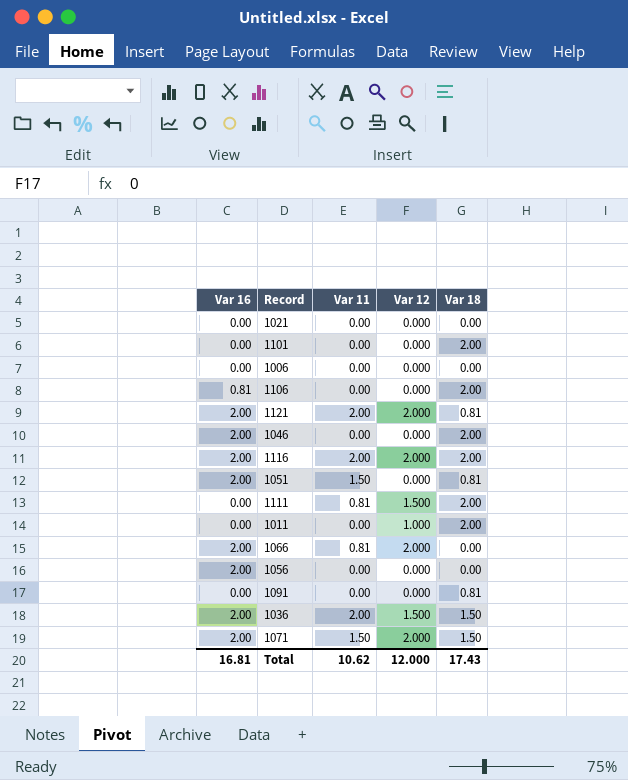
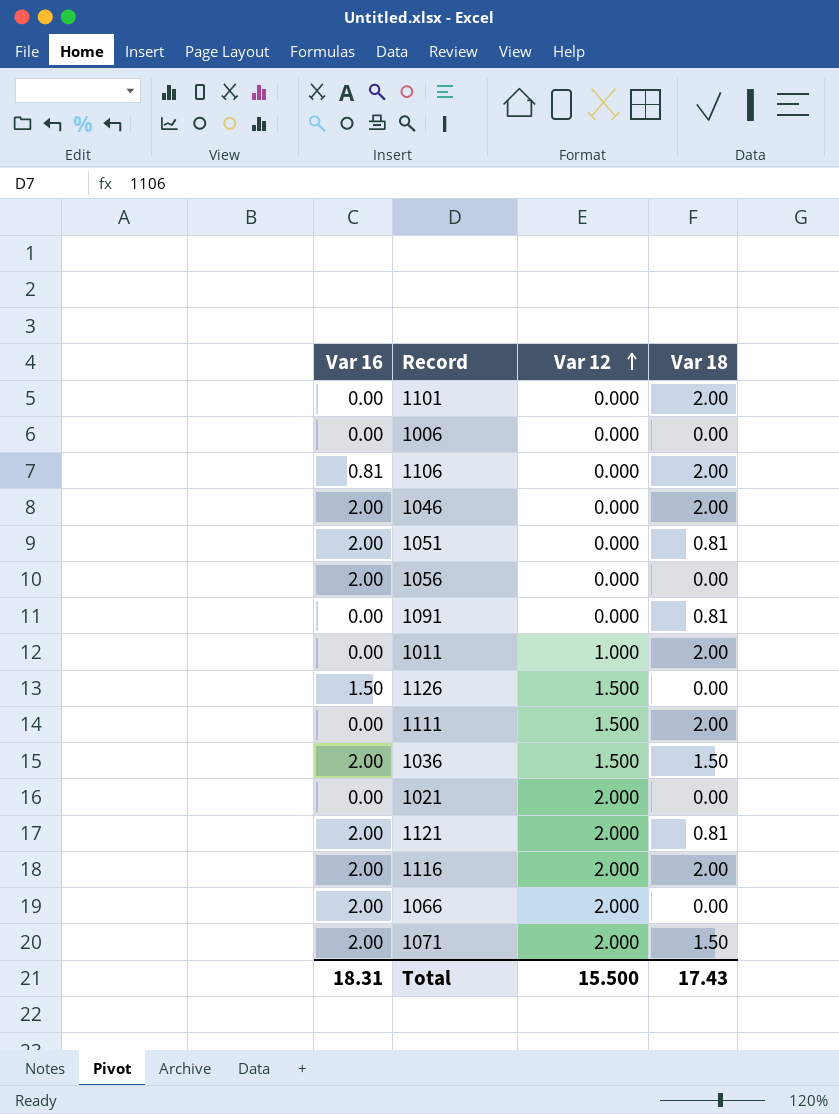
row order: none -> Var 12 ascending
column Var 11 | position: 3 -> none
row 1126: none -> 1.50 | 1.500 | 0.00
1021 | Var 12: 0.000 -> 2.000
Total | Var 16: 16.81 -> 18.31
Total | Var 12: 12.000 -> 15.500

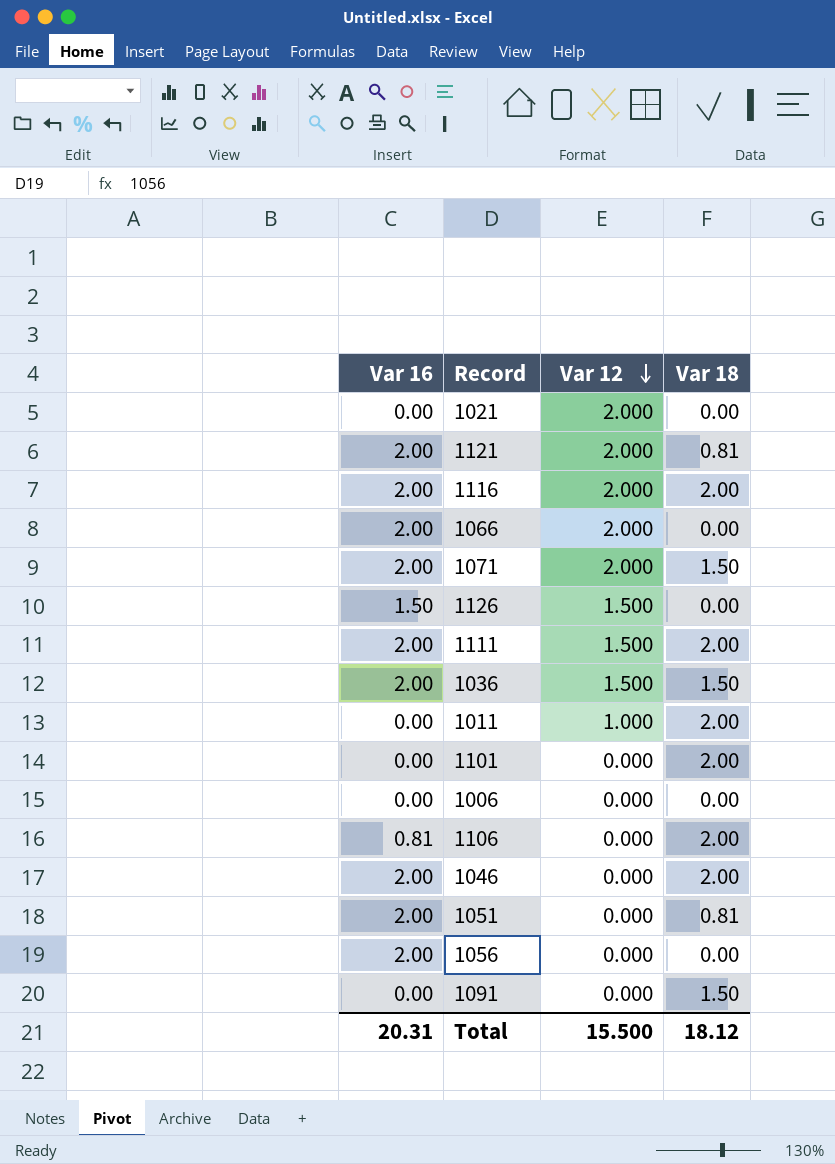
row order: Var 12 ascending -> Var 12 descending
1111 | Var 16: 0.00 -> 2.00
1091 | Var 18: 0.81 -> 1.50
Total | Var 16: 18.31 -> 20.31
Total | Var 18: 17.43 -> 18.12

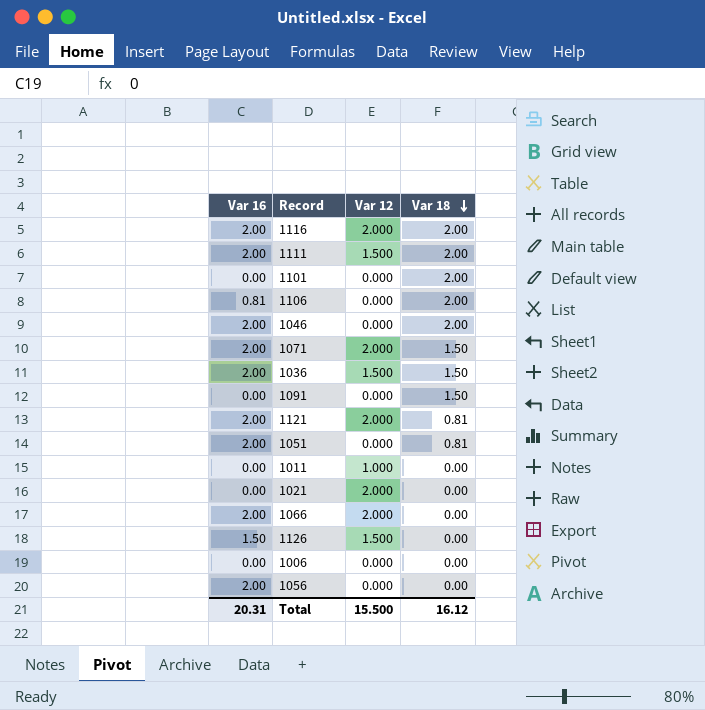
row order: Var 12 descending -> Var 18 descending
1011 | Var 18: 2.00 -> 0.00
Total | Var 18: 18.12 -> 16.12

